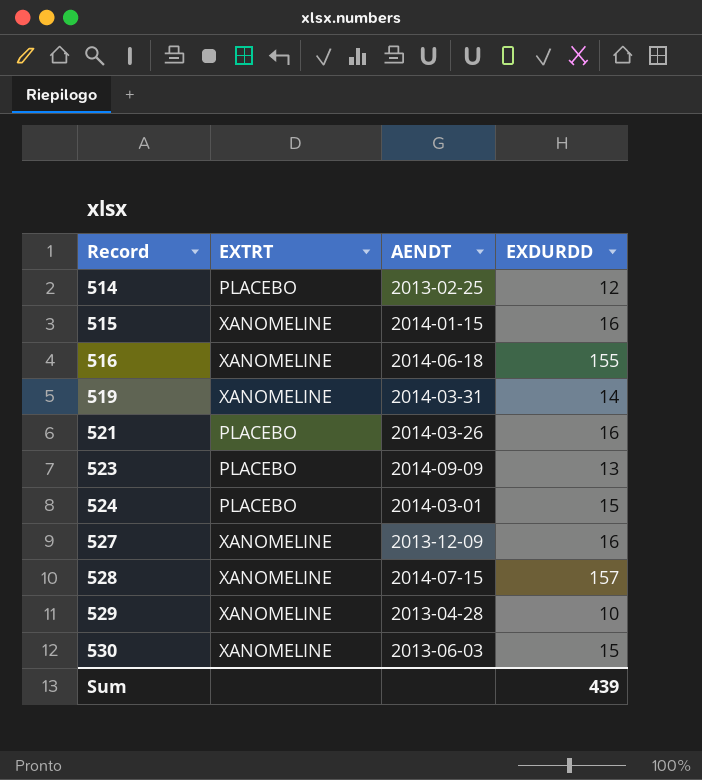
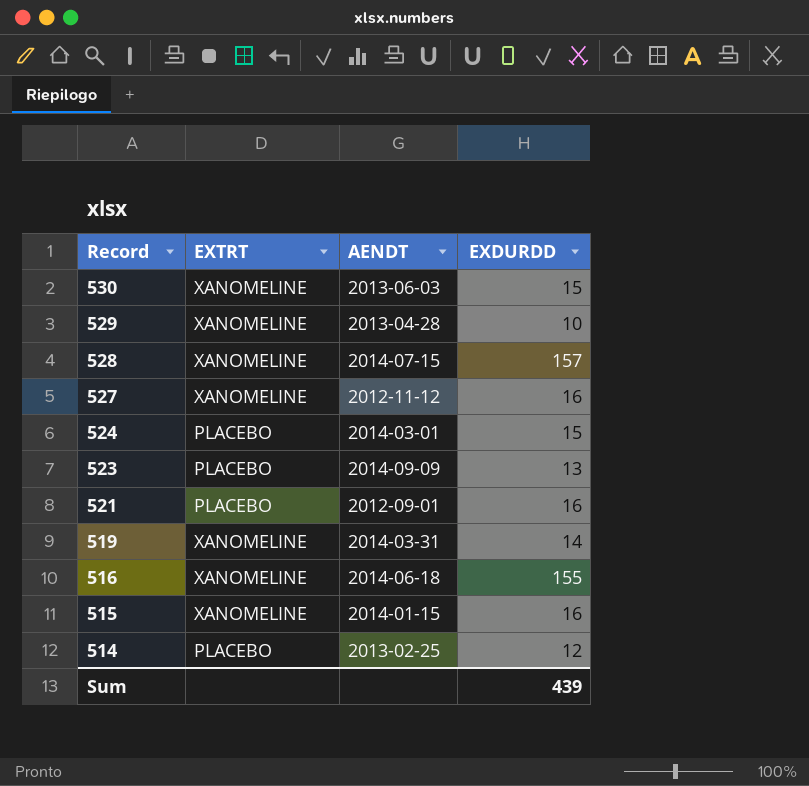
row order: Record ascending -> Record descending
527 | AENDT: 2013-12-09 -> 2012-11-12
521 | AENDT: 2014-03-26 -> 2012-09-01

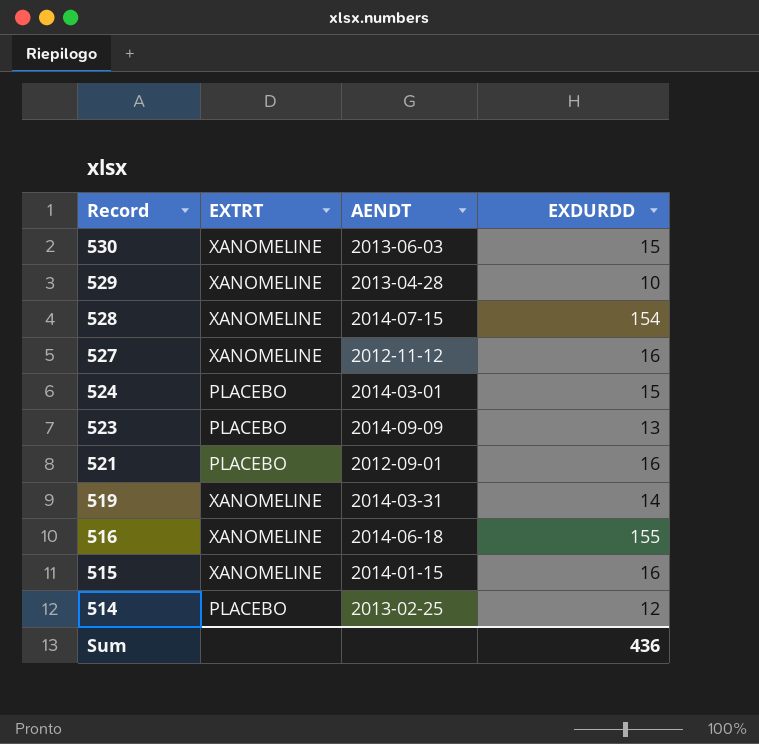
528 | EXDURDD: 157 -> 154
Sum | EXDURDD: 439 -> 436

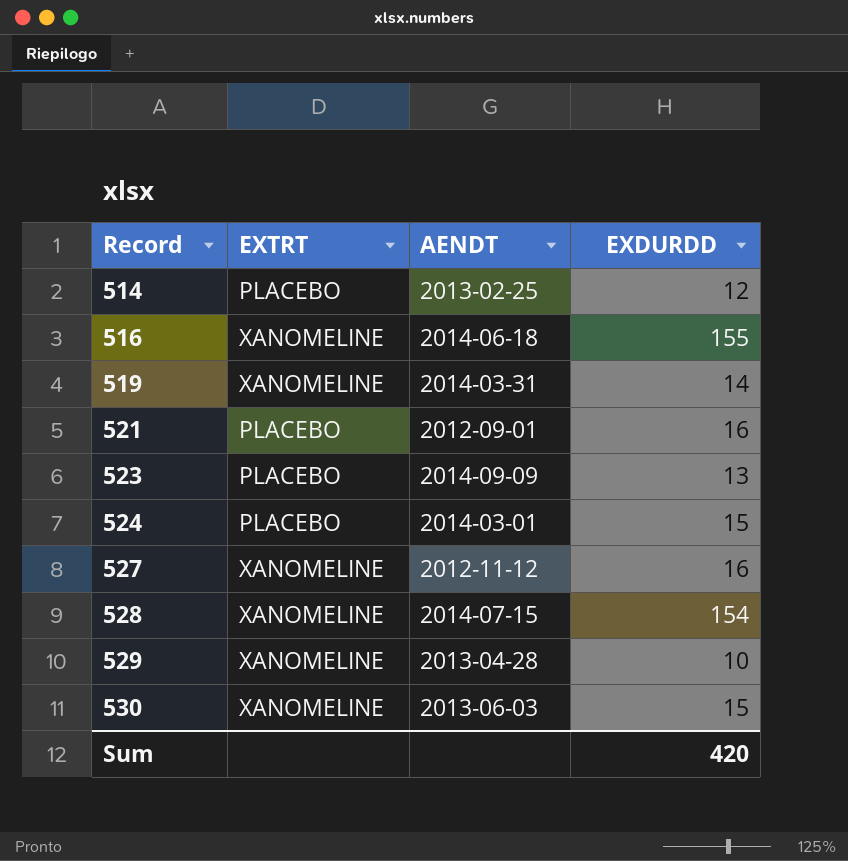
row order: Record descending -> Record ascending
row 515: XANOMELINE | 2014-01-15 | 16 -> none
Sum | EXDURDD: 436 -> 420

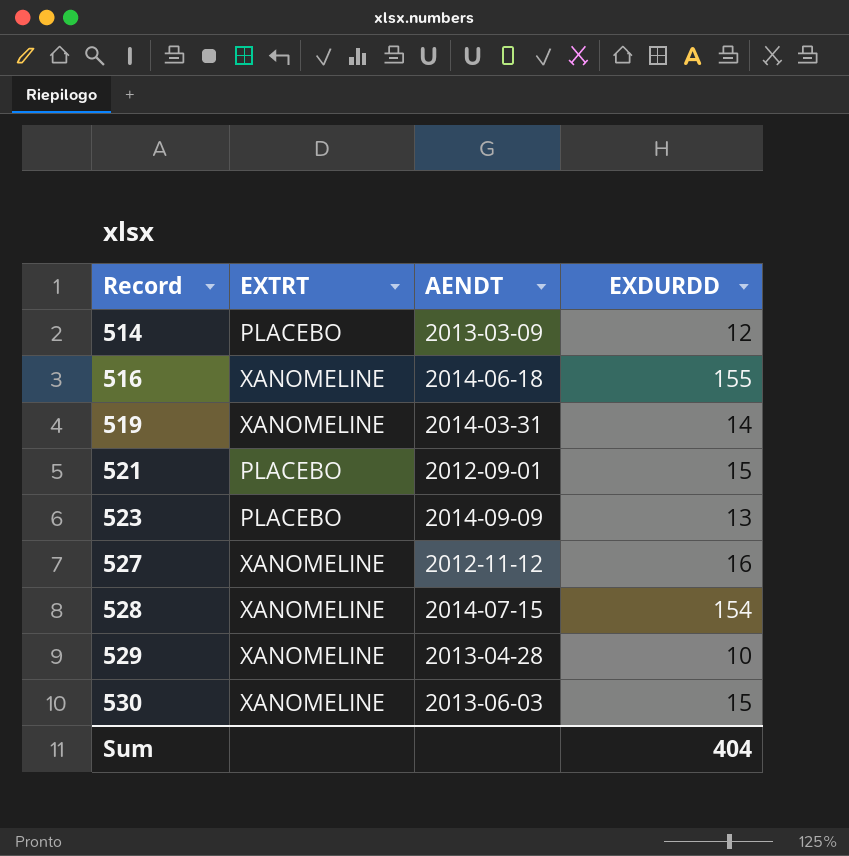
row 524: PLACEBO | 2014-03-01 | 15 -> none
514 | AENDT: 2013-02-25 -> 2013-03-09
521 | EXDURDD: 16 -> 15
Sum | EXDURDD: 420 -> 404

